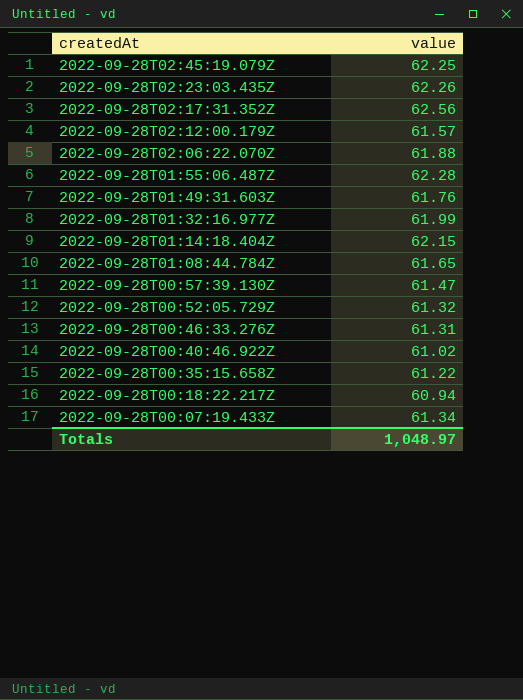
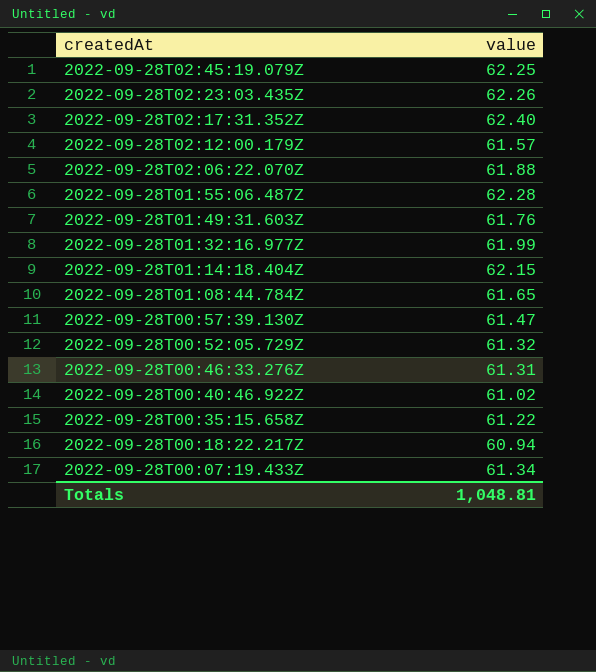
2022-09-28T02:17:31.352Z | value: 62.56 -> 62.40
Totals | value: 1,048.97 -> 1,048.81

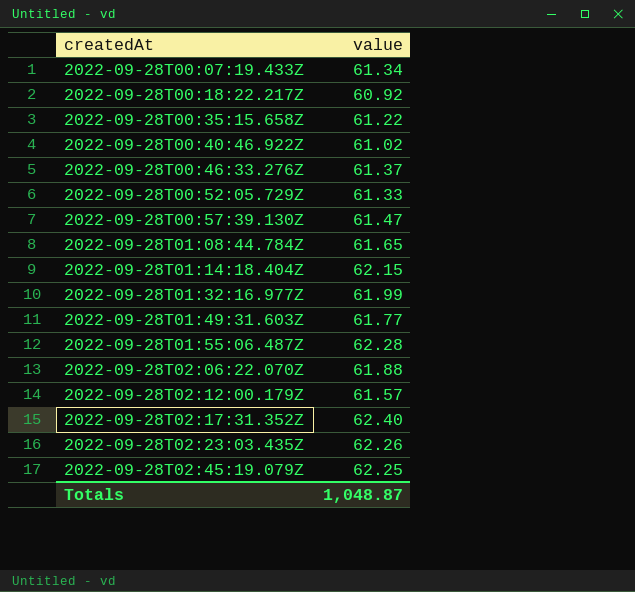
row order: createdAt descending -> createdAt ascending
2022-09-28T00:18:22.217Z | value: 60.94 -> 60.92
2022-09-28T00:46:33.276Z | value: 61.31 -> 61.37
2022-09-28T00:52:05.729Z | value: 61.32 -> 61.33
2022-09-28T01:49:31.603Z | value: 61.76 -> 61.77
Totals | value: 1,048.81 -> 1,048.87

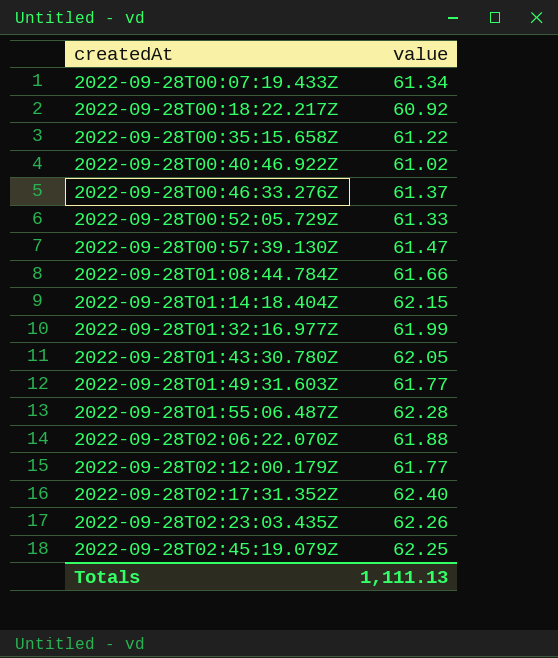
2022-09-28T01:08:44.784Z | value: 61.65 -> 61.66
row 2022-09-28T01:43:30.780Z: none -> 62.05
2022-09-28T02:12:00.179Z | value: 61.57 -> 61.77
Totals | value: 1,048.87 -> 1,111.13

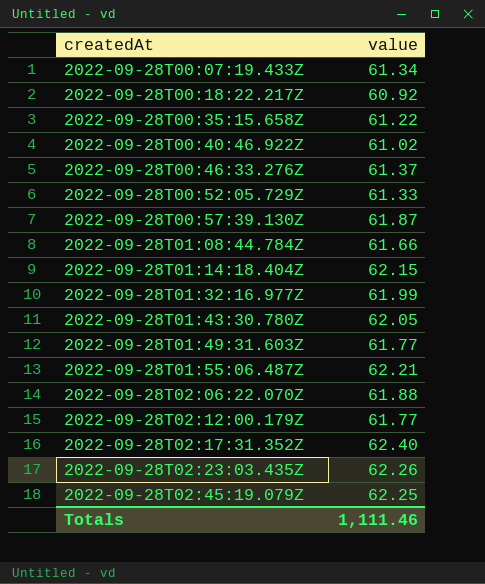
2022-09-28T00:57:39.130Z | value: 61.47 -> 61.87
2022-09-28T01:55:06.487Z | value: 62.28 -> 62.21
Totals | value: 1,111.13 -> 1,111.46

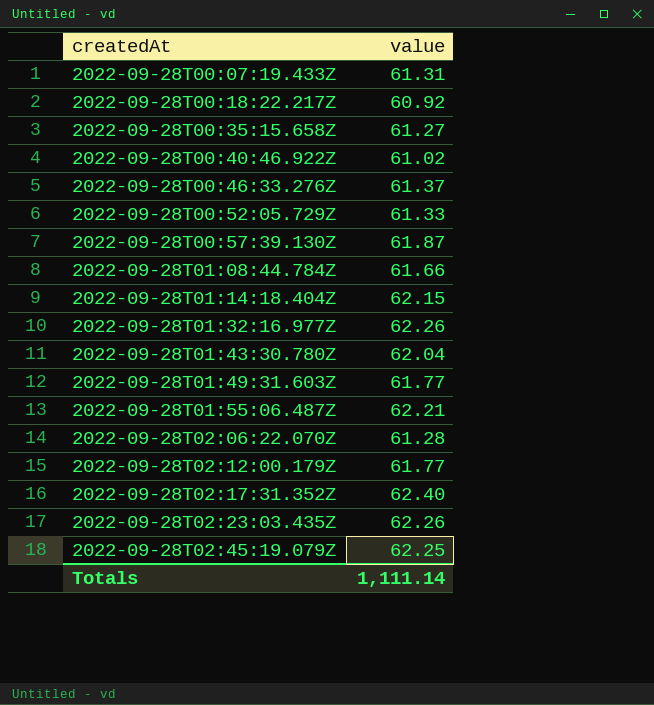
2022-09-28T00:07:19.433Z | value: 61.34 -> 61.31
2022-09-28T00:35:15.658Z | value: 61.22 -> 61.27
2022-09-28T01:32:16.977Z | value: 61.99 -> 62.26
2022-09-28T01:43:30.780Z | value: 62.05 -> 62.04
2022-09-28T02:06:22.070Z | value: 61.88 -> 61.28
Totals | value: 1,111.46 -> 1,111.14

